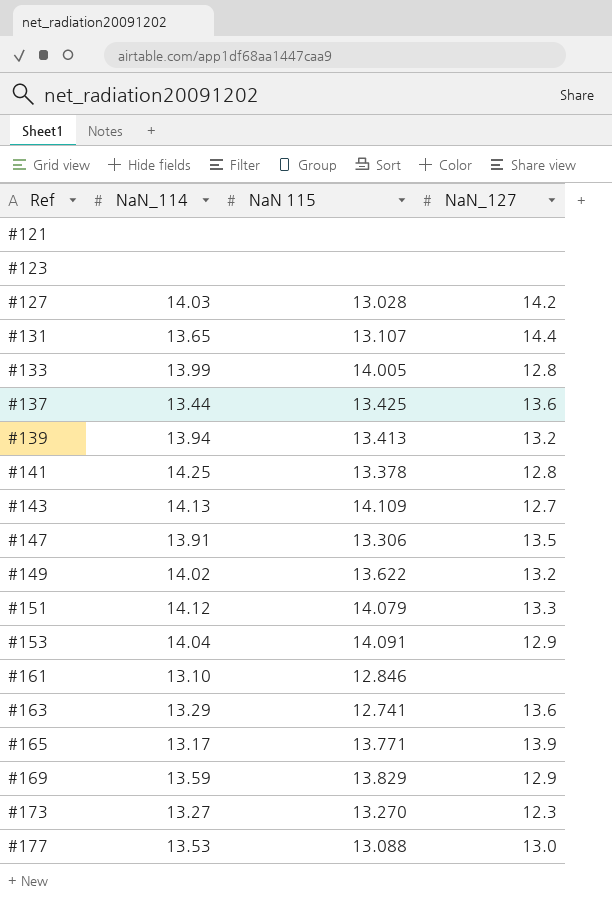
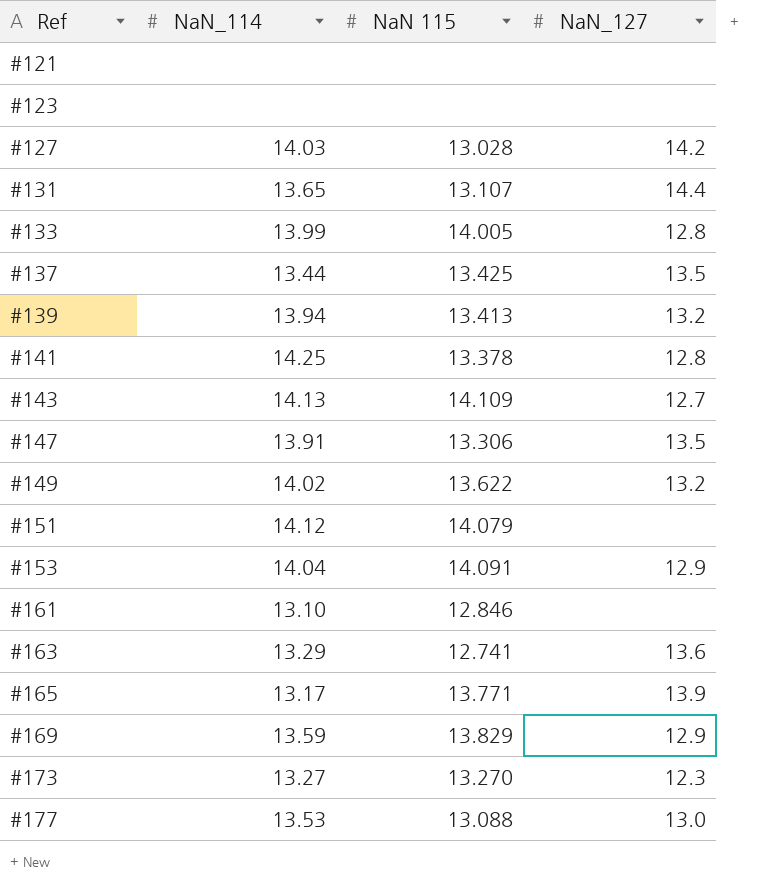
#137 | NaN_127: 13.6 -> 13.5
#151 | NaN_127: 13.3 -> none

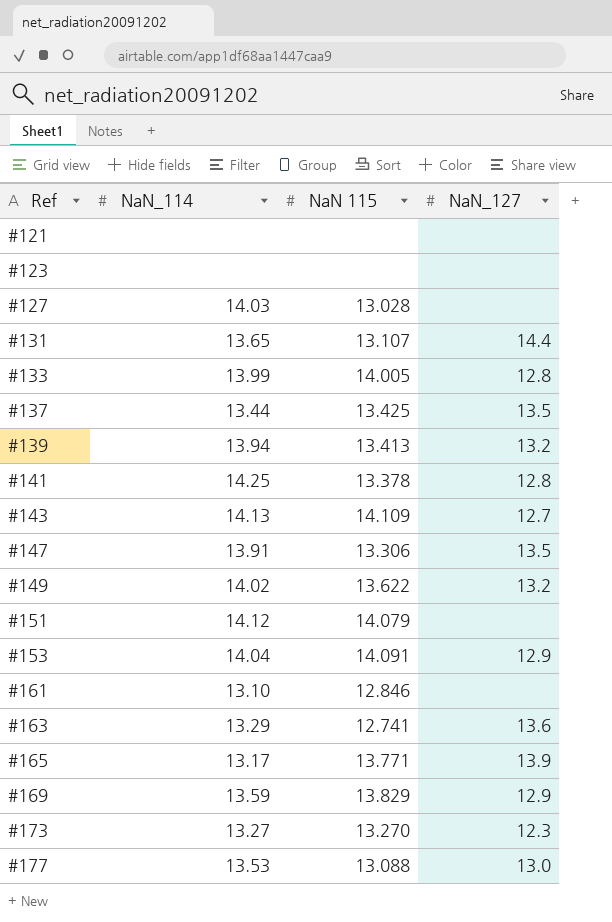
#127 | NaN_127: 14.2 -> none

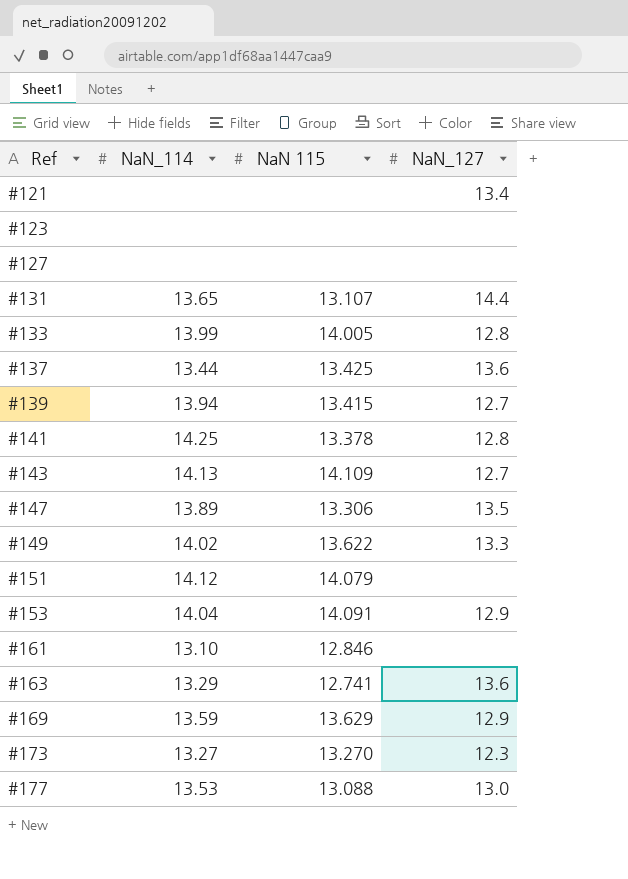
row #165: 13.17 | 13.771 | 13.9 -> none
#121 | NaN_127: none -> 13.4
#127 | NaN_114: 14.03 -> none
#127 | NaN 115: 13.028 -> none
#137 | NaN_127: 13.5 -> 13.6
#139 | NaN 115: 13.413 -> 13.415
#139 | NaN_127: 13.2 -> 12.7
#147 | NaN_114: 13.91 -> 13.89
#149 | NaN_127: 13.2 -> 13.3
#169 | NaN 115: 13.829 -> 13.629

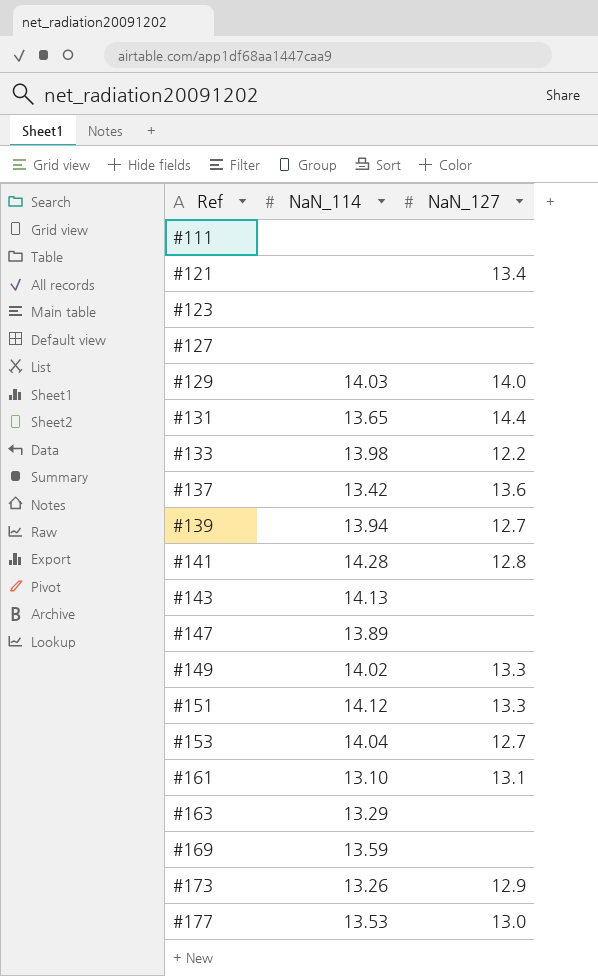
column NaN 115 | position: 3 -> none
row #111: none -> none | none
row #129: none -> 14.03 | 14.0
#133 | NaN_114: 13.99 -> 13.98
#133 | NaN_127: 12.8 -> 12.2
#137 | NaN_114: 13.44 -> 13.42
#141 | NaN_114: 14.25 -> 14.28
#143 | NaN_127: 12.7 -> none
#147 | NaN_127: 13.5 -> none
#151 | NaN_127: none -> 13.3
#153 | NaN_127: 12.9 -> 12.7
#161 | NaN_127: none -> 13.1
#163 | NaN_127: 13.6 -> none
#169 | NaN_127: 12.9 -> none
#173 | NaN_114: 13.27 -> 13.26
#173 | NaN_127: 12.3 -> 12.9

